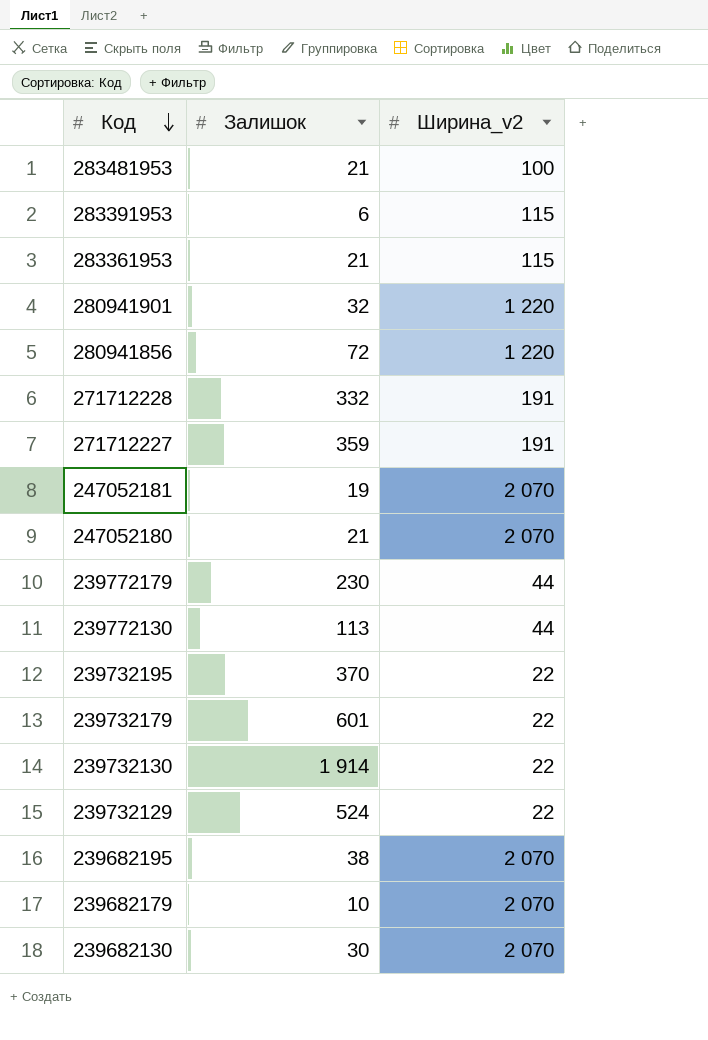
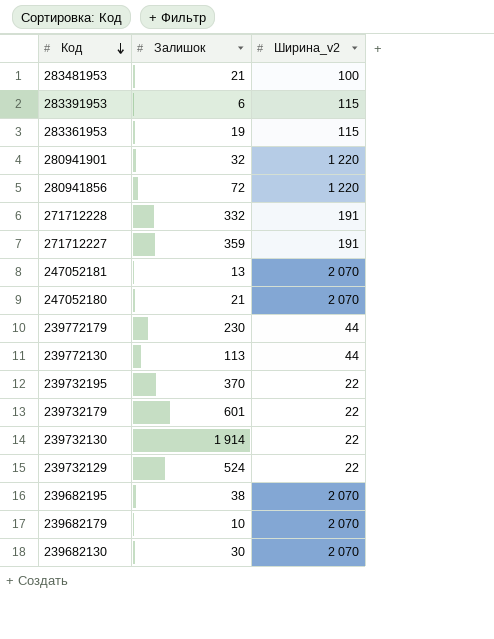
283361953 | Залишок: 21 -> 19
247052181 | Залишок: 19 -> 13

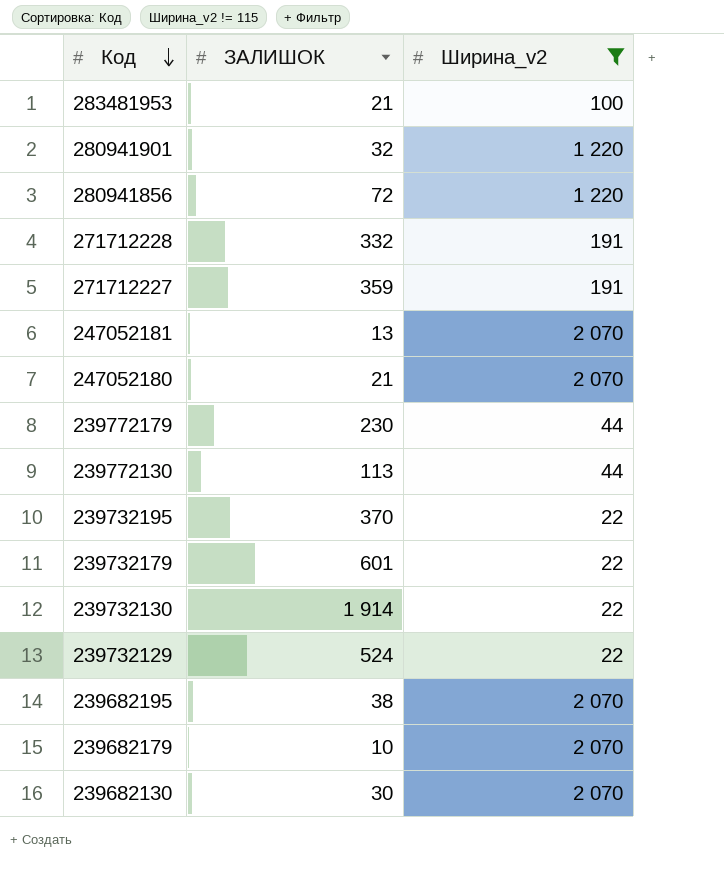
filter: none -> Ширина_v2 != 115
column name: Залишок -> ЗАЛИШОК

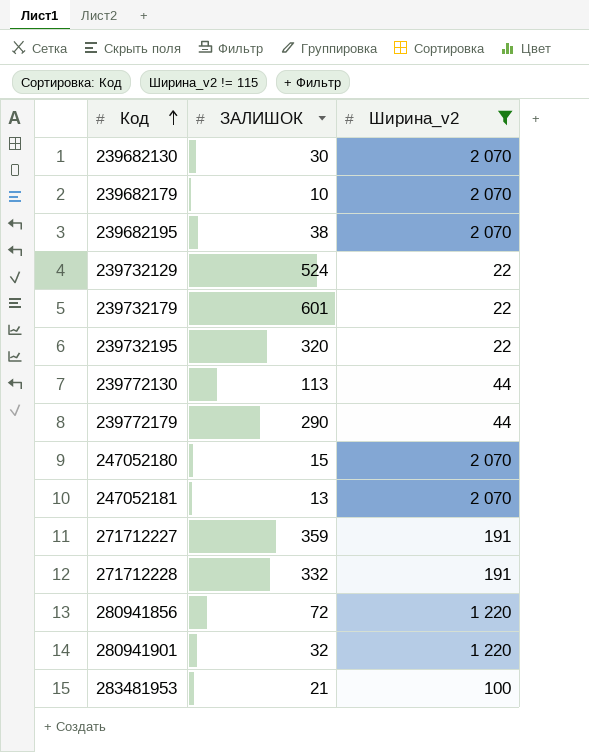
row order: Код descending -> Код ascending
row 239732130: 1 914 | 22 -> none
239732195 | ЗАЛИШОК: 370 -> 320
239772179 | ЗАЛИШОК: 230 -> 290
247052180 | ЗАЛИШОК: 21 -> 15

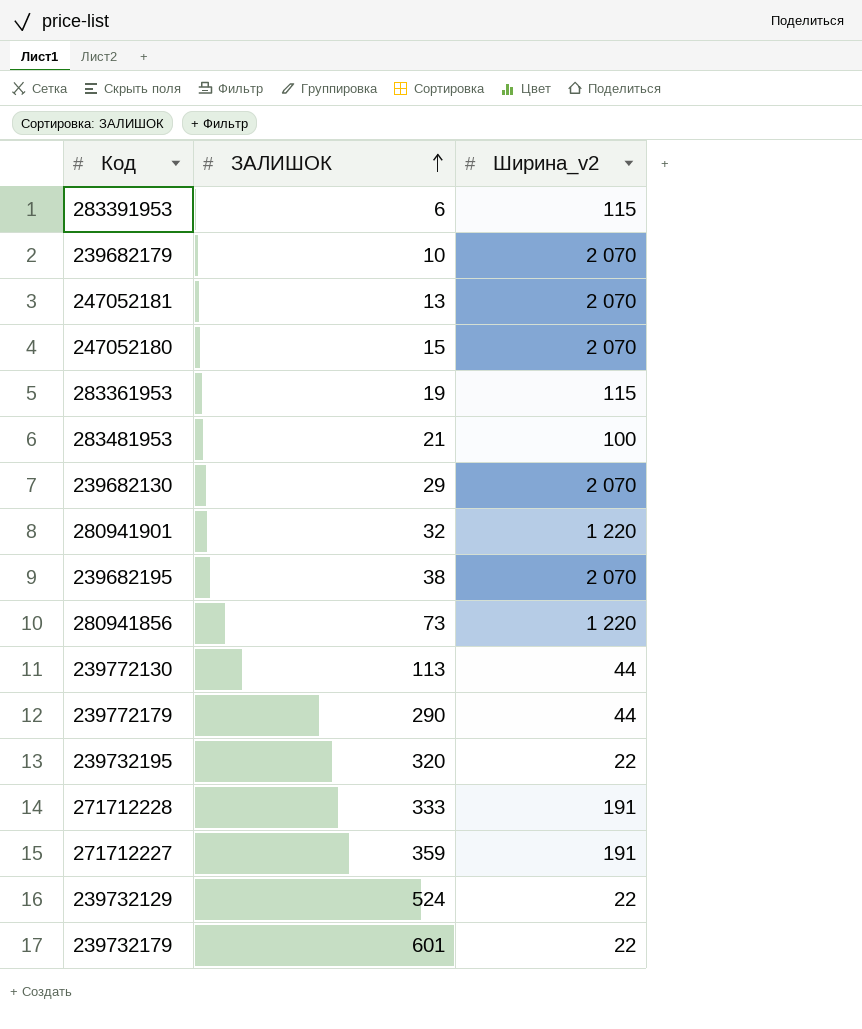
filter: Ширина_v2 != 115 -> none
row order: Код ascending -> ЗАЛИШОК ascending
239682130 | ЗАЛИШОК: 30 -> 29
280941856 | ЗАЛИШОК: 72 -> 73
271712228 | ЗАЛИШОК: 332 -> 333

